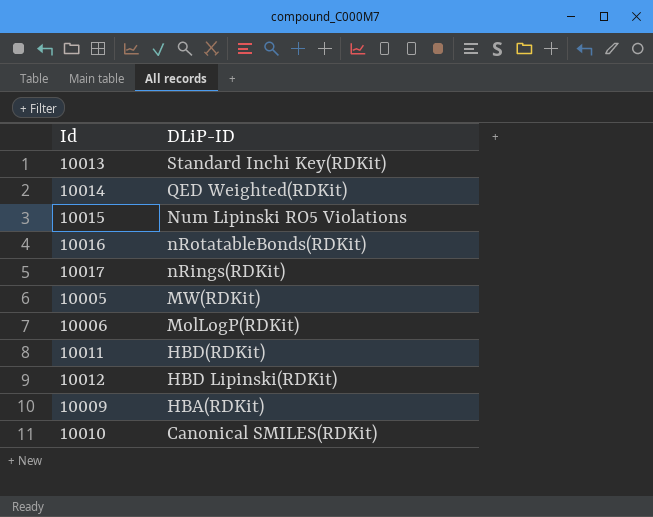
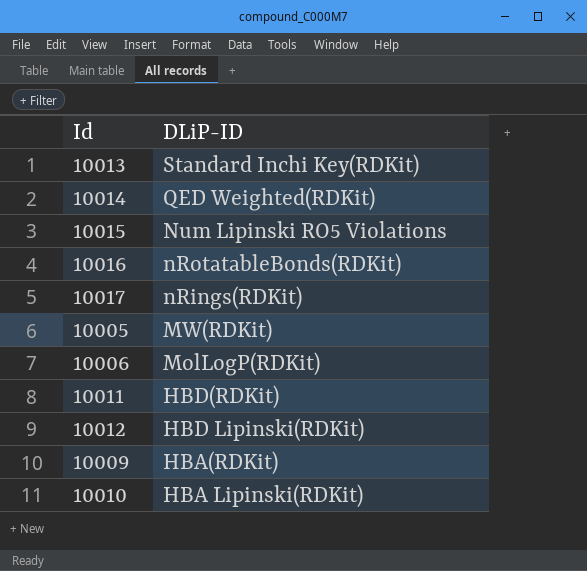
10010 | DLiP-ID: Canonical SMILES(RDKit) -> HBA Lipinski(RDKit)

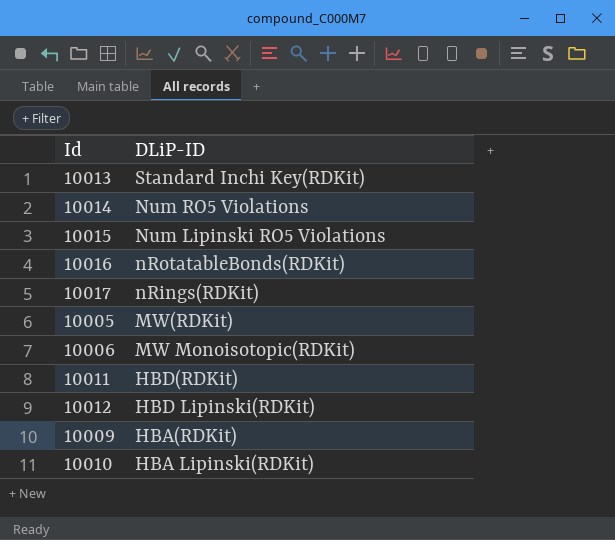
10014 | DLiP-ID: QED Weighted(RDKit) -> Num RO5 Violations
10006 | DLiP-ID: MolLogP(RDKit) -> MW Monoisotopic(RDKit)

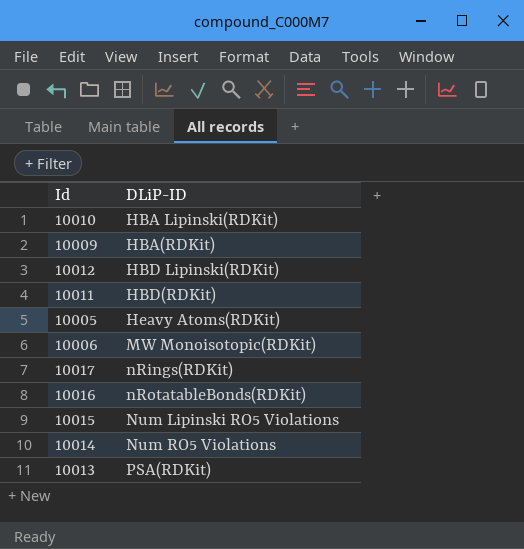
row order: DLiP-ID descending -> DLiP-ID ascending
10005 | DLiP-ID: MW(RDKit) -> Heavy Atoms(RDKit)
10013 | DLiP-ID: Standard Inchi Key(RDKit) -> PSA(RDKit)

